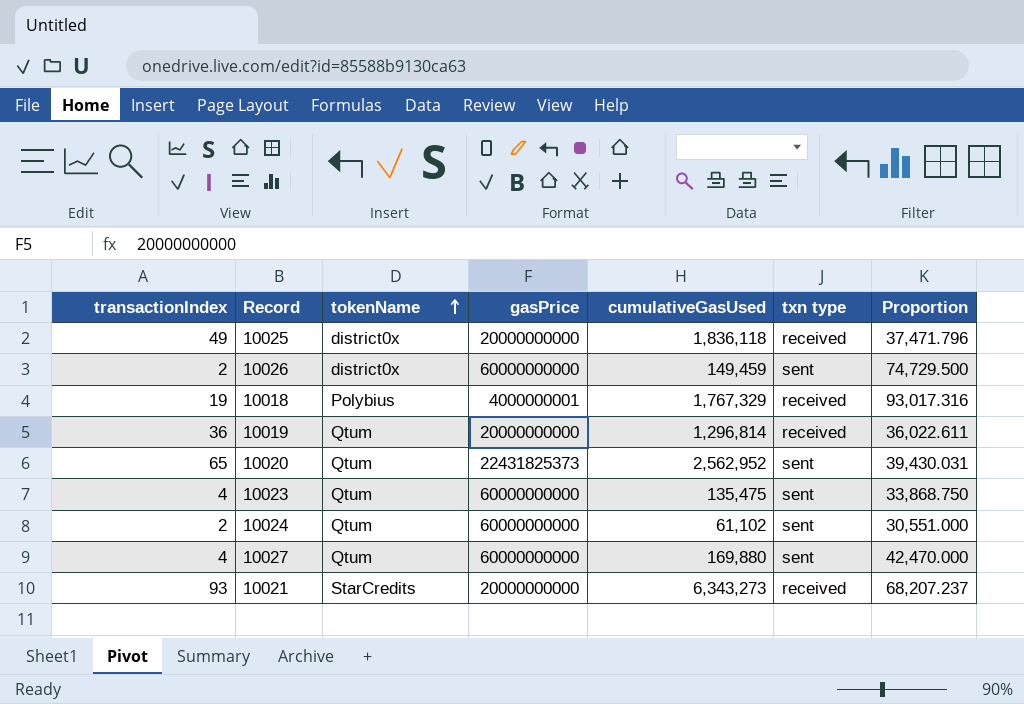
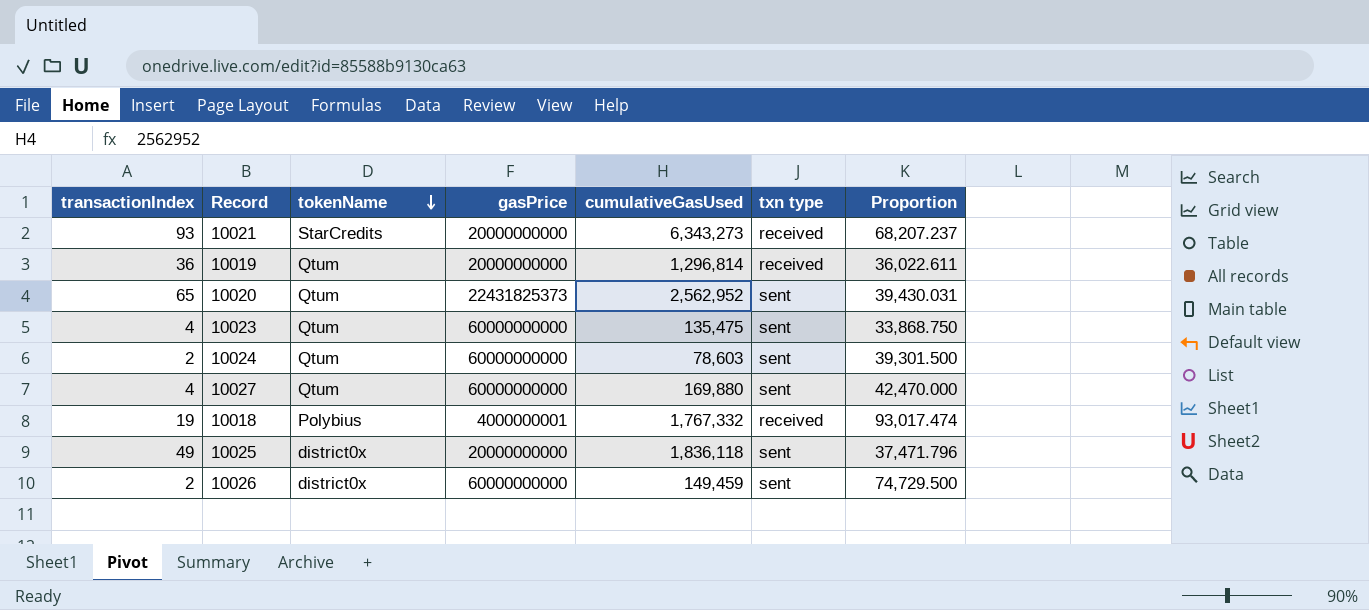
row order: tokenName ascending -> tokenName descending
10024 | cumulativeGasUsed: 61,102 -> 78,603
10024 | Proportion: 30,551.000 -> 39,301.500
10018 | cumulativeGasUsed: 1,767,329 -> 1,767,332
10018 | Proportion: 93,017.316 -> 93,017.474
10025 | txn type: received -> sent

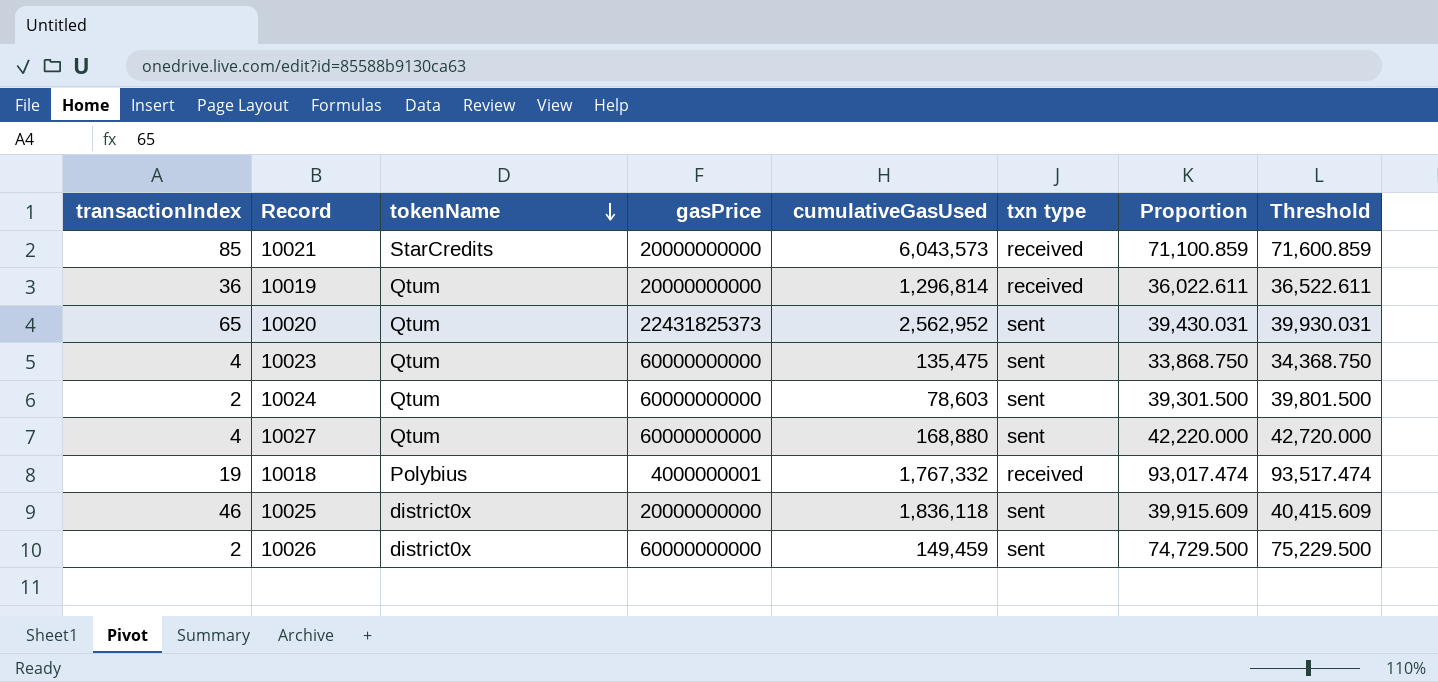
column Threshold | formula: none -> [Proportion] + 500
10021 | transactionIndex: 93 -> 85
10021 | cumulativeGasUsed: 6,343,273 -> 6,043,573
10021 | Proportion: 68,207.237 -> 71,100.859
10027 | cumulativeGasUsed: 169,880 -> 168,880
10027 | Proportion: 42,470.000 -> 42,220.000
10025 | transactionIndex: 49 -> 46
10025 | Proportion: 37,471.796 -> 39,915.609

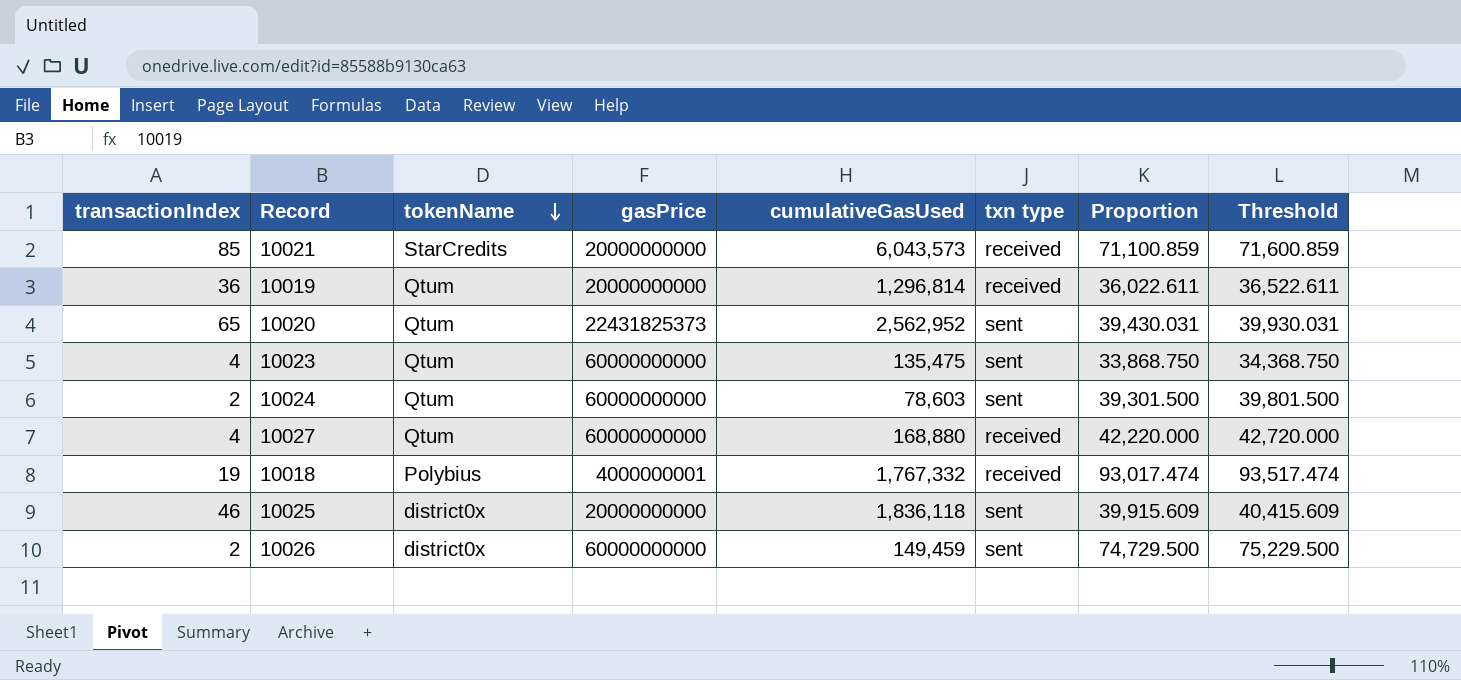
10027 | txn type: sent -> received

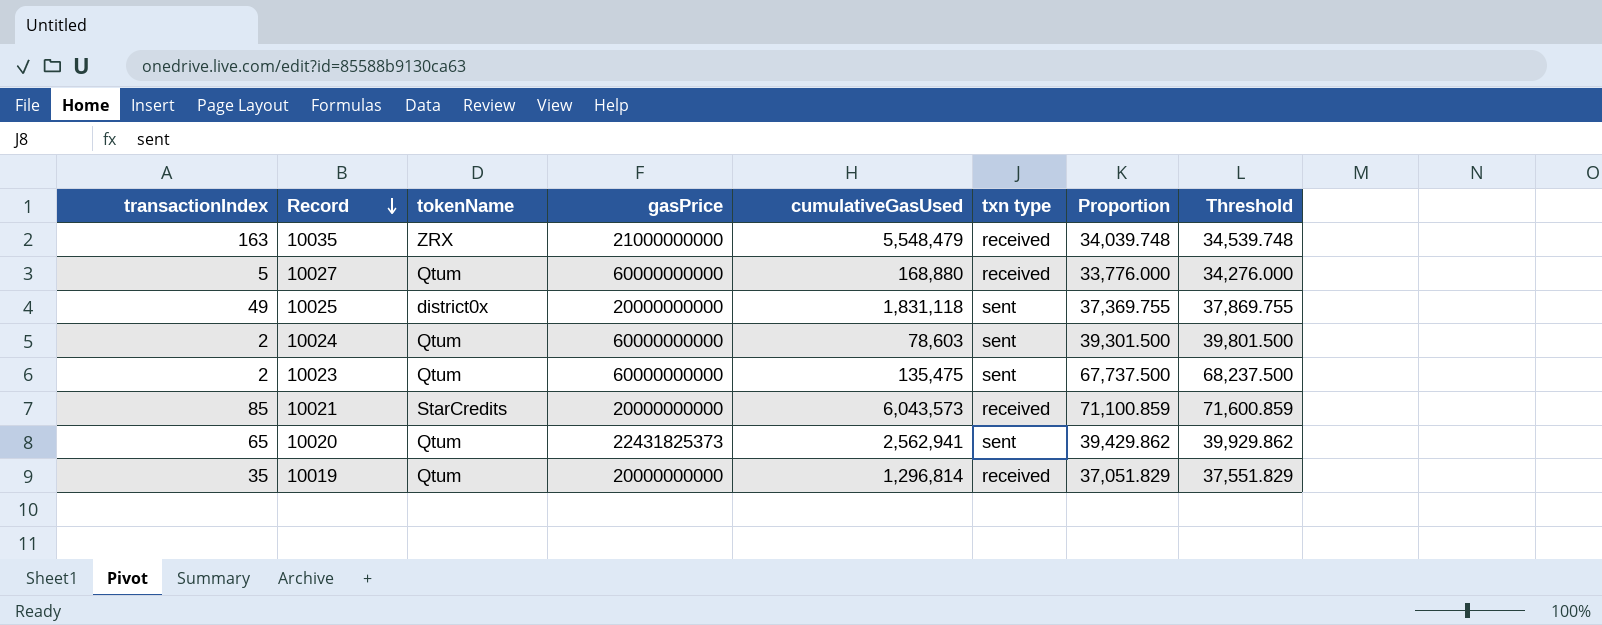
row order: tokenName descending -> Record descending
row 10018: 19 | Polybius | 4000000001 | 1,767,332 | received | 93,017.474 | 93,517.474 -> none
row 10026: 2 | district0x | 60000000000 | 149,459 | sent | 74,729.500 | 75,229.500 -> none
row 10035: none -> 163 | ZRX | 21000000000 | 5,548,479 | received | 34,039.748 | 34,539.748
10027 | transactionIndex: 4 -> 5
10027 | Proportion: 42,220.000 -> 33,776.000
10027 | Threshold: 42,720.000 -> 34,276.000
10025 | transactionIndex: 46 -> 49
10025 | cumulativeGasUsed: 1,836,118 -> 1,831,118
10025 | Proportion: 39,915.609 -> 37,369.755
10025 | Threshold: 40,415.609 -> 37,869.755
10023 | transactionIndex: 4 -> 2
10023 | Proportion: 33,868.750 -> 67,737.500
10023 | Threshold: 34,368.750 -> 68,237.500
10020 | cumulativeGasUsed: 2,562,952 -> 2,562,941
10020 | Proportion: 39,430.031 -> 39,429.862
10020 | Threshold: 39,930.031 -> 39,929.862
10019 | transactionIndex: 36 -> 35
10019 | Proportion: 36,022.611 -> 37,051.829
10019 | Threshold: 36,522.611 -> 37,551.829

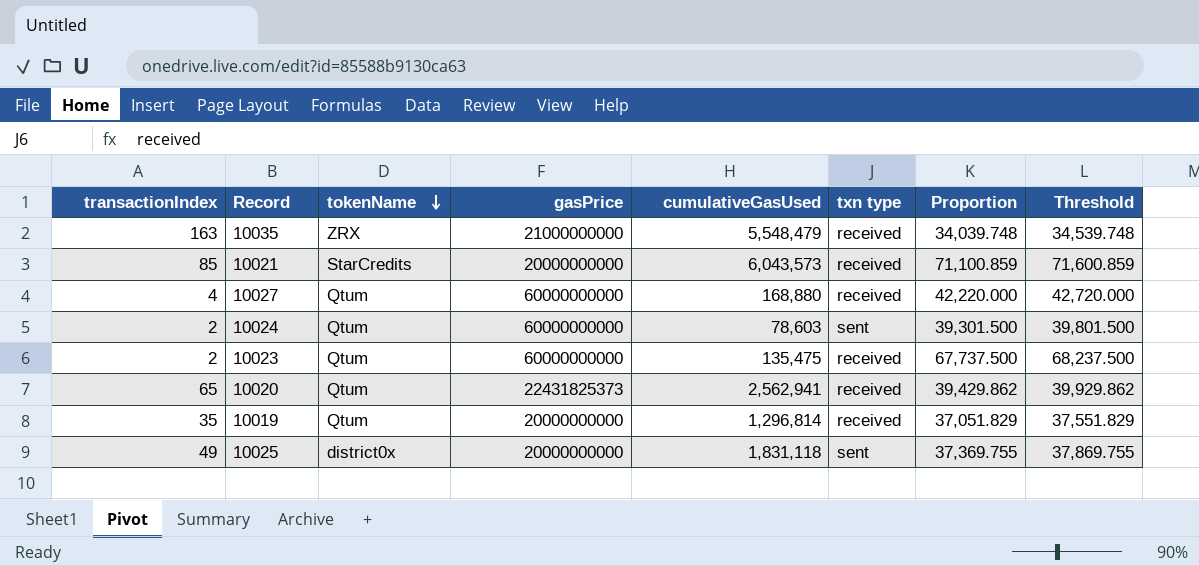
row order: Record descending -> tokenName descending
10027 | transactionIndex: 5 -> 4
10027 | Proportion: 33,776.000 -> 42,220.000
10027 | Threshold: 34,276.000 -> 42,720.000
10023 | txn type: sent -> received
10020 | txn type: sent -> received

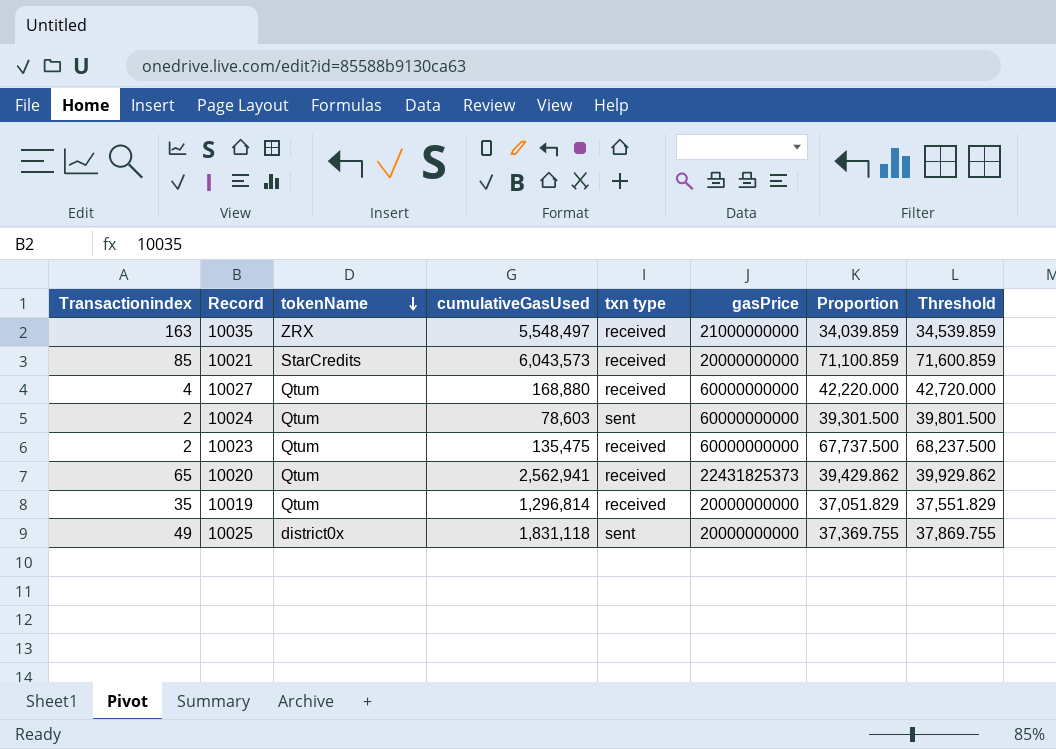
column name: transactionIndex -> Transactionindex
column gasPrice | position: 4 -> 6
10035 | cumulativeGasUsed: 5,548,479 -> 5,548,497
10035 | Proportion: 34,039.748 -> 34,039.859
10035 | Threshold: 34,539.748 -> 34,539.859

